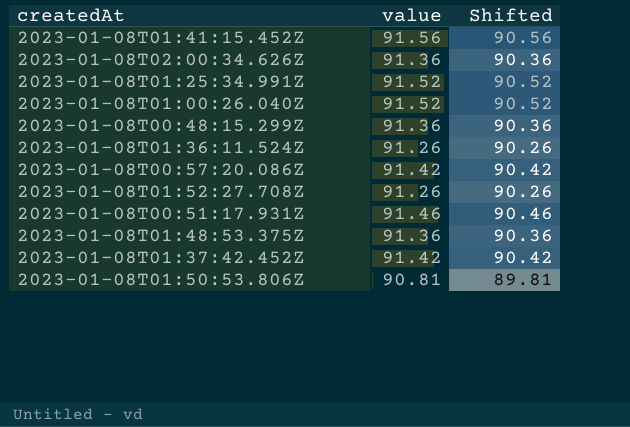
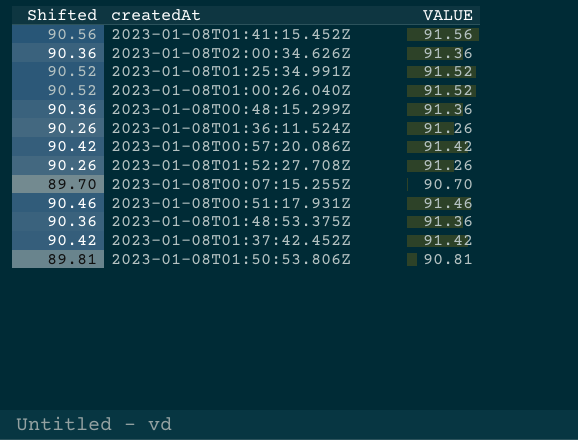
column Shifted | position: 3 -> 1
column name: value -> VALUE
row 2023-01-08T00:07:15.255Z: none -> 89.70 | 90.70

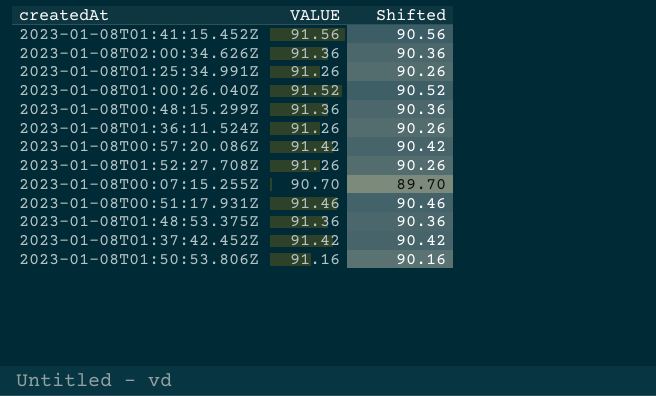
column Shifted | position: 1 -> 3
2023-01-08T01:25:34.991Z | VALUE: 91.52 -> 91.26
2023-01-08T01:25:34.991Z | Shifted: 90.52 -> 90.26
2023-01-08T01:50:53.806Z | VALUE: 90.81 -> 91.16
2023-01-08T01:50:53.806Z | Shifted: 89.81 -> 90.16

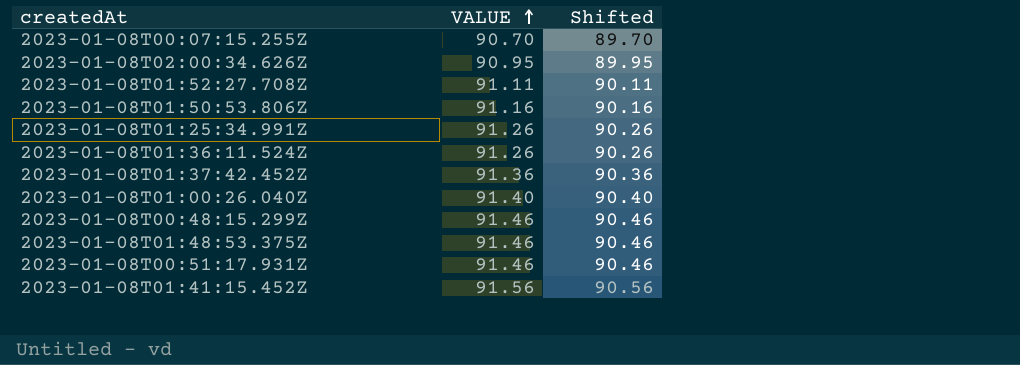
row order: none -> VALUE ascending
row 2023-01-08T00:57:20.086Z: 91.42 | 90.42 -> none
2023-01-08T02:00:34.626Z | VALUE: 91.36 -> 90.95
2023-01-08T02:00:34.626Z | Shifted: 90.36 -> 89.95
2023-01-08T01:52:27.708Z | VALUE: 91.26 -> 91.11
2023-01-08T01:52:27.708Z | Shifted: 90.26 -> 90.11
2023-01-08T01:37:42.452Z | VALUE: 91.42 -> 91.36
2023-01-08T01:37:42.452Z | Shifted: 90.42 -> 90.36
2023-01-08T01:00:26.040Z | VALUE: 91.52 -> 91.40
2023-01-08T01:00:26.040Z | Shifted: 90.52 -> 90.40
2023-01-08T00:48:15.299Z | VALUE: 91.36 -> 91.46
2023-01-08T00:48:15.299Z | Shifted: 90.36 -> 90.46
2023-01-08T01:48:53.375Z | VALUE: 91.36 -> 91.46
2023-01-08T01:48:53.375Z | Shifted: 90.36 -> 90.46

